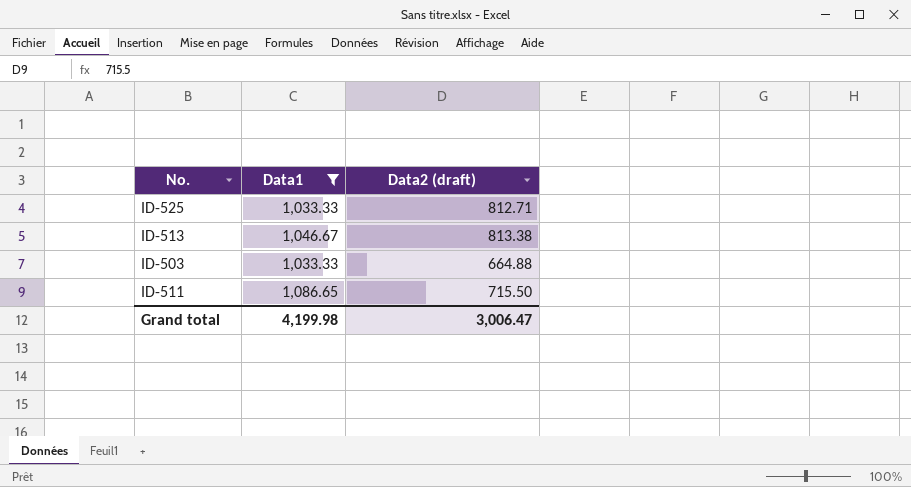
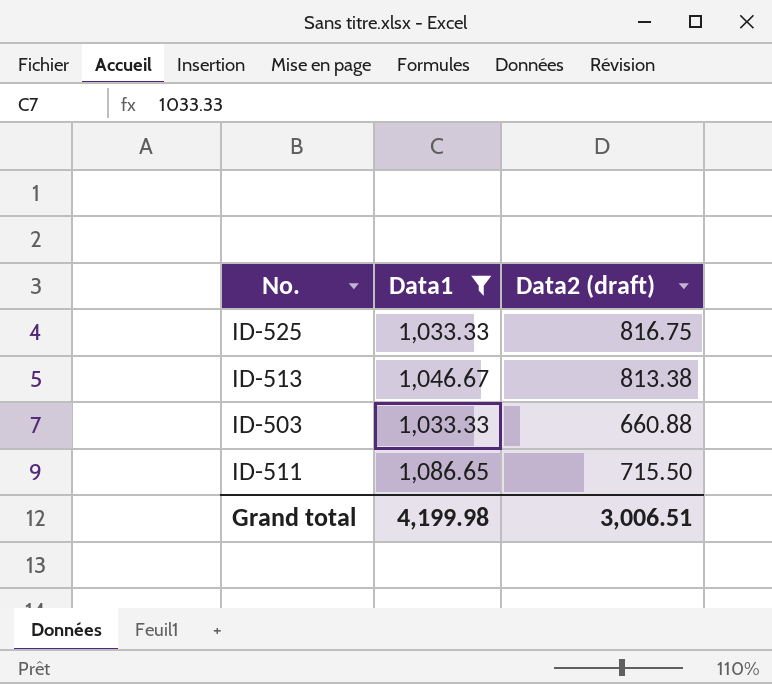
ID-525 | Data2 (draft): 812.71 -> 816.75
ID-503 | Data2 (draft): 664.88 -> 660.88
Grand total | Data2 (draft): 3,006.47 -> 3,006.51

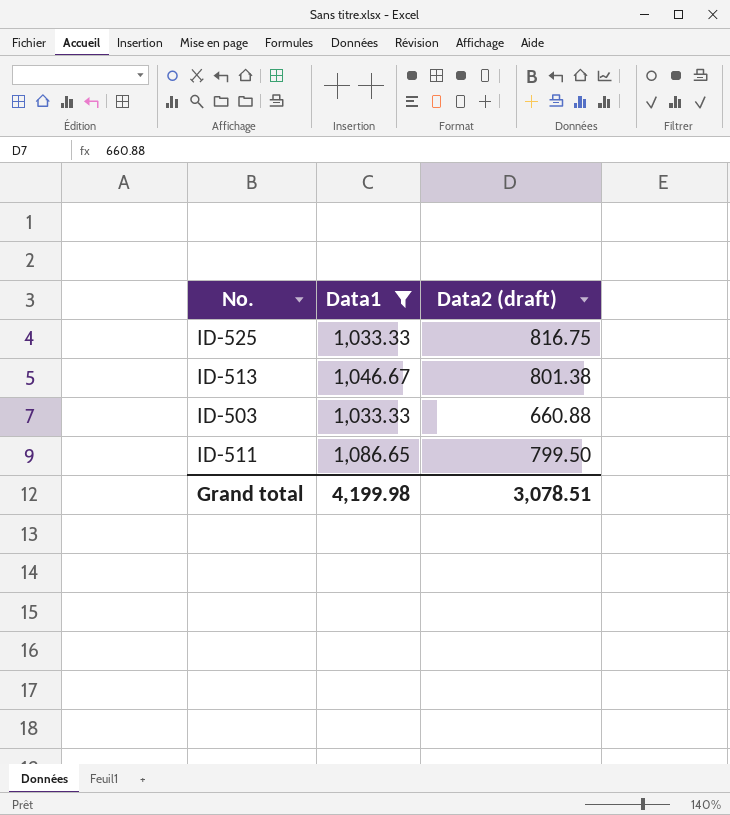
ID-513 | Data2 (draft): 813.38 -> 801.38
ID-511 | Data2 (draft): 715.50 -> 799.50
Grand total | Data2 (draft): 3,006.51 -> 3,078.51

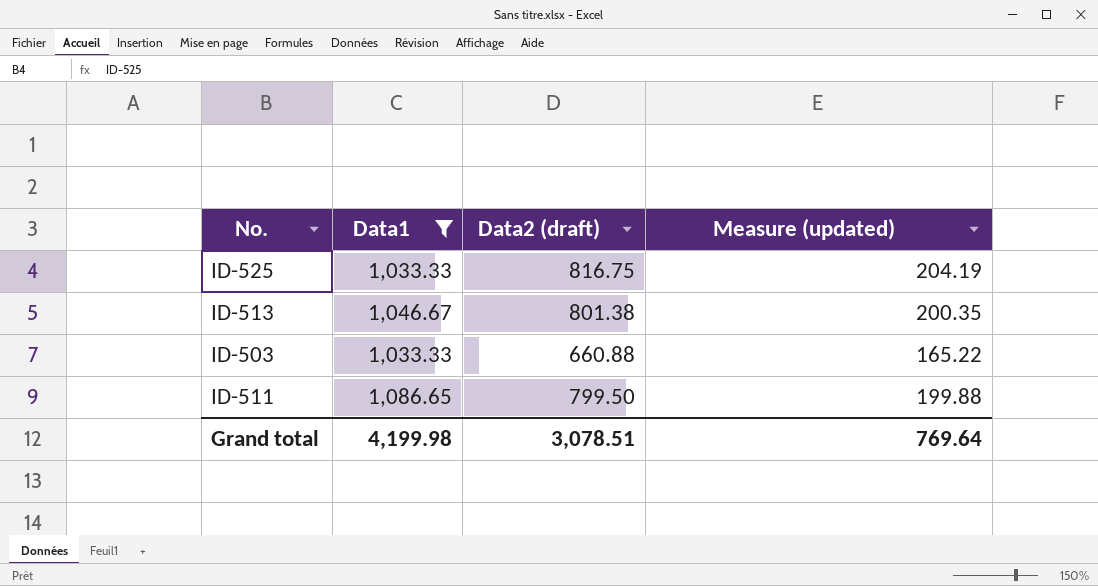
column Measure (updated) | formula: none -> [Data2 (draft)] * 0.25

